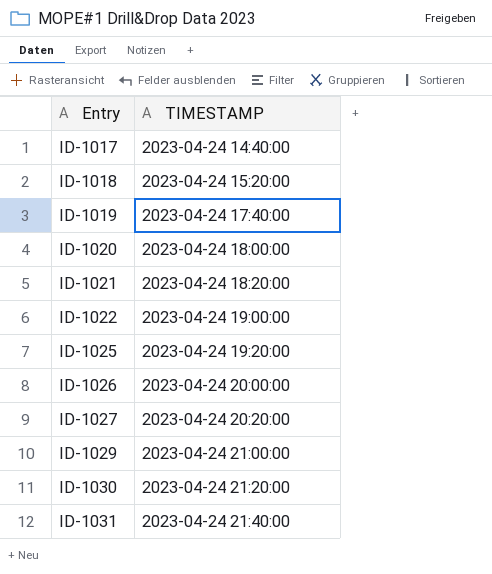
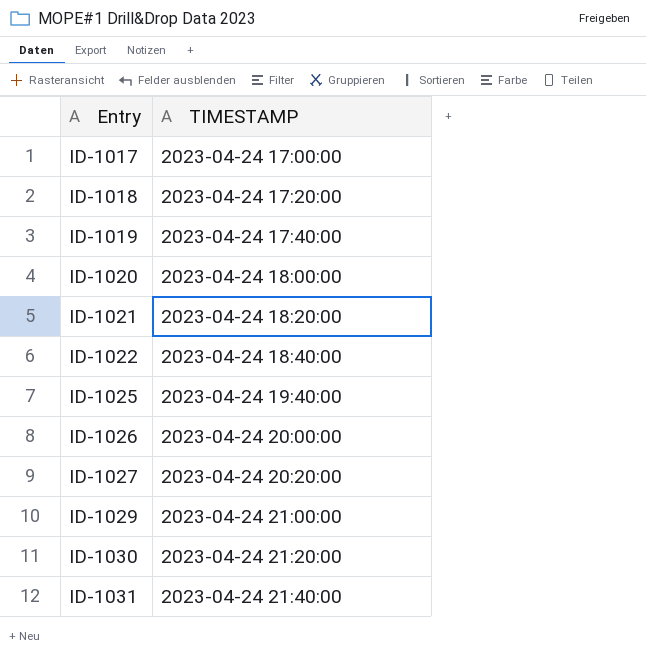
ID-1017 | TIMESTAMP: 2023-04-24 14:40:00 -> 2023-04-24 17:00:00
ID-1018 | TIMESTAMP: 2023-04-24 15:20:00 -> 2023-04-24 17:20:00
ID-1022 | TIMESTAMP: 2023-04-24 19:00:00 -> 2023-04-24 18:40:00
ID-1025 | TIMESTAMP: 2023-04-24 19:20:00 -> 2023-04-24 19:40:00

